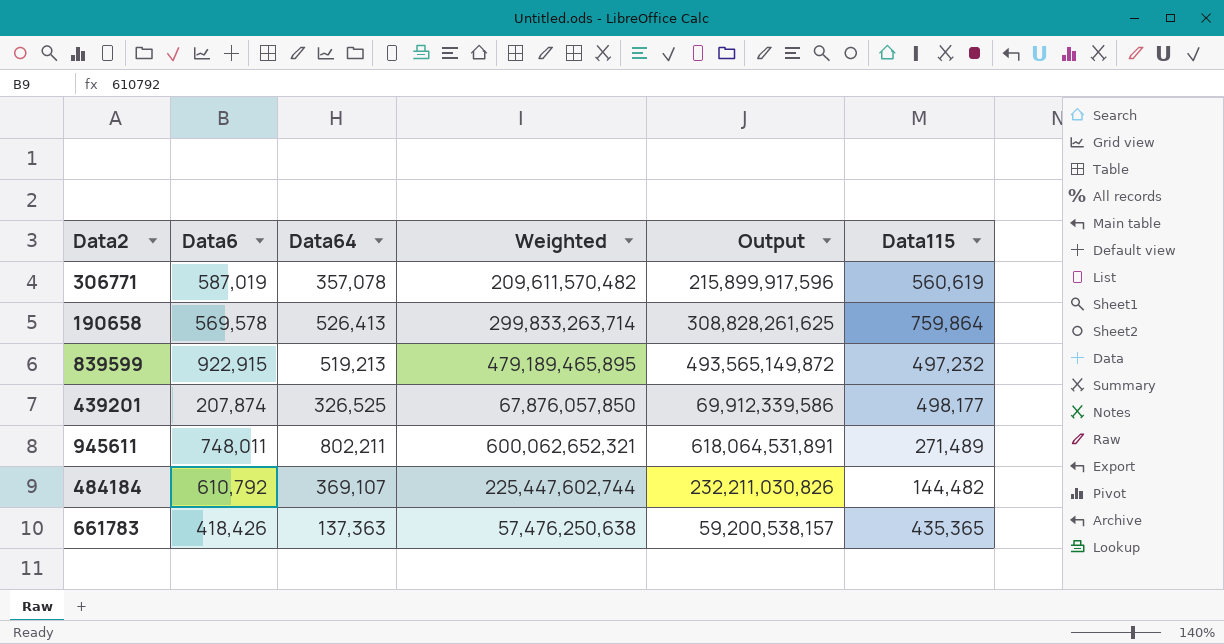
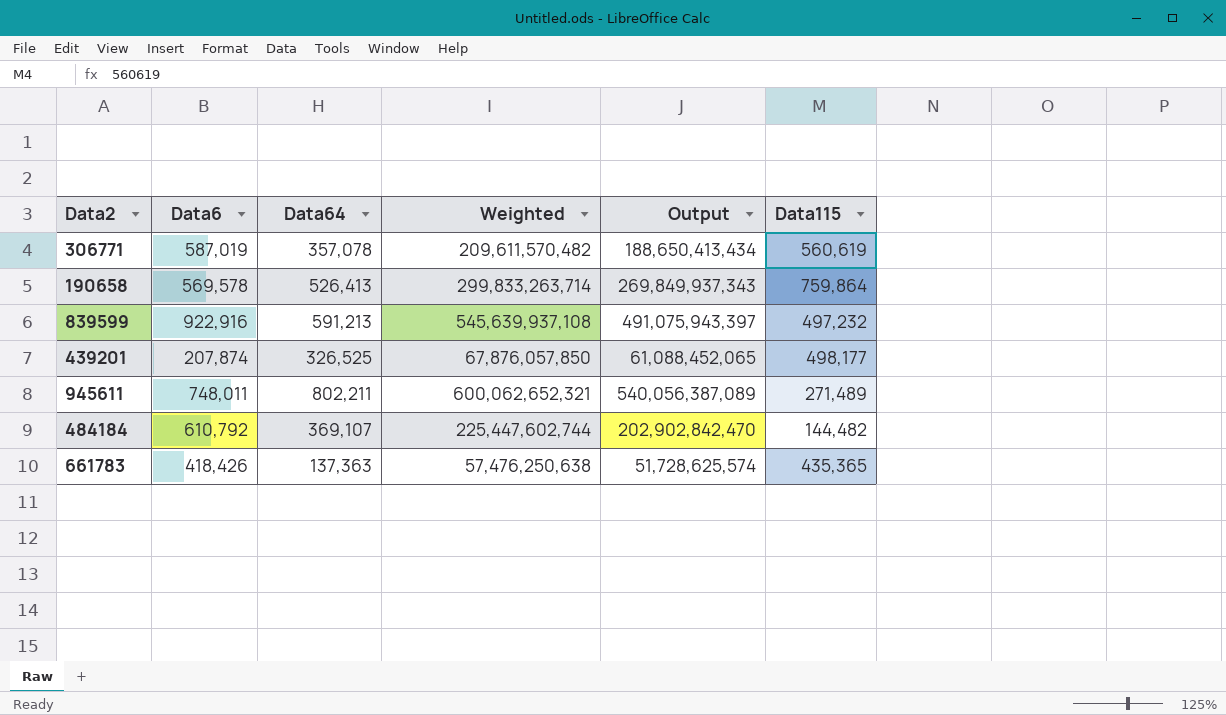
column Output | formula: [Weighted] * 1.03 -> [Weighted] * 0.9
839599 | Data6: 922,915 -> 922,916
839599 | Data64: 519,213 -> 591,213
839599 | Weighted: 479,189,465,895 -> 545,639,937,108

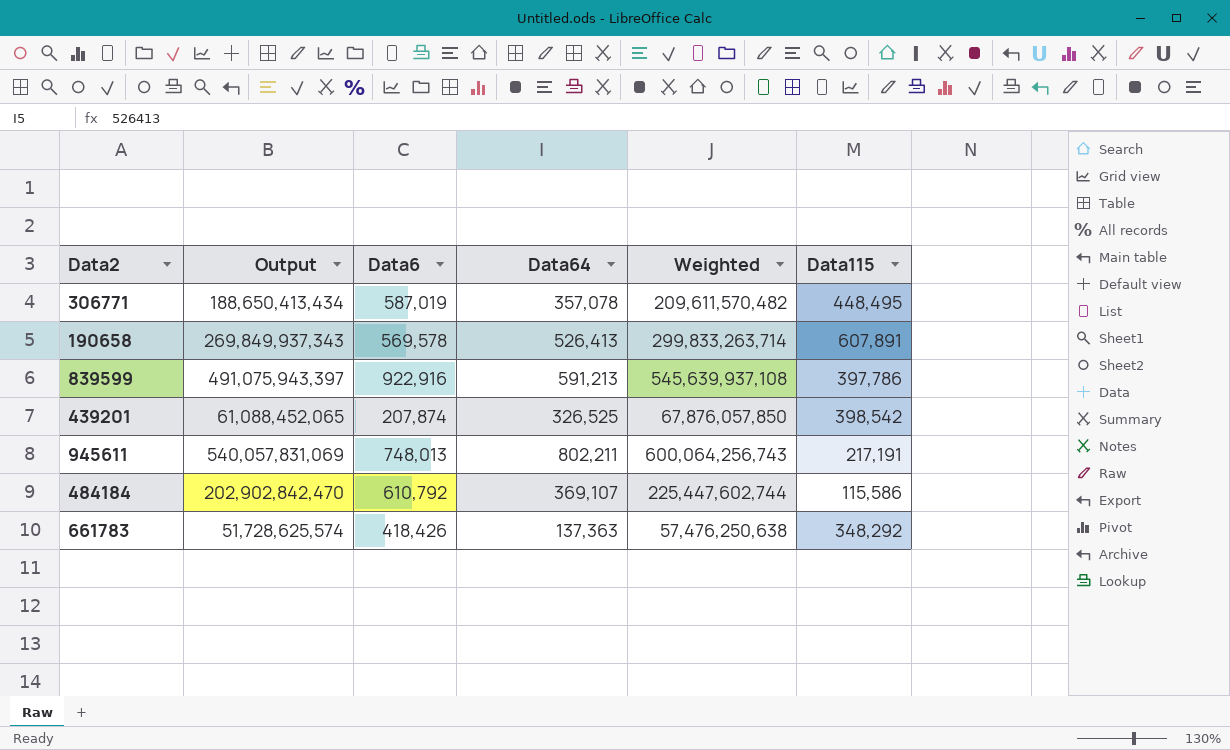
column Output | position: 5 -> 2
306771 | Data115: 560,619 -> 448,495
190658 | Data115: 759,864 -> 607,891
839599 | Data115: 497,232 -> 397,786
439201 | Data115: 498,177 -> 398,542
945611 | Output: 540,056,387,089 -> 540,057,831,069
945611 | Data6: 748,011 -> 748,013
945611 | Weighted: 600,062,652,321 -> 600,064,256,743
945611 | Data115: 271,489 -> 217,191
484184 | Data115: 144,482 -> 115,586
661783 | Data115: 435,365 -> 348,292

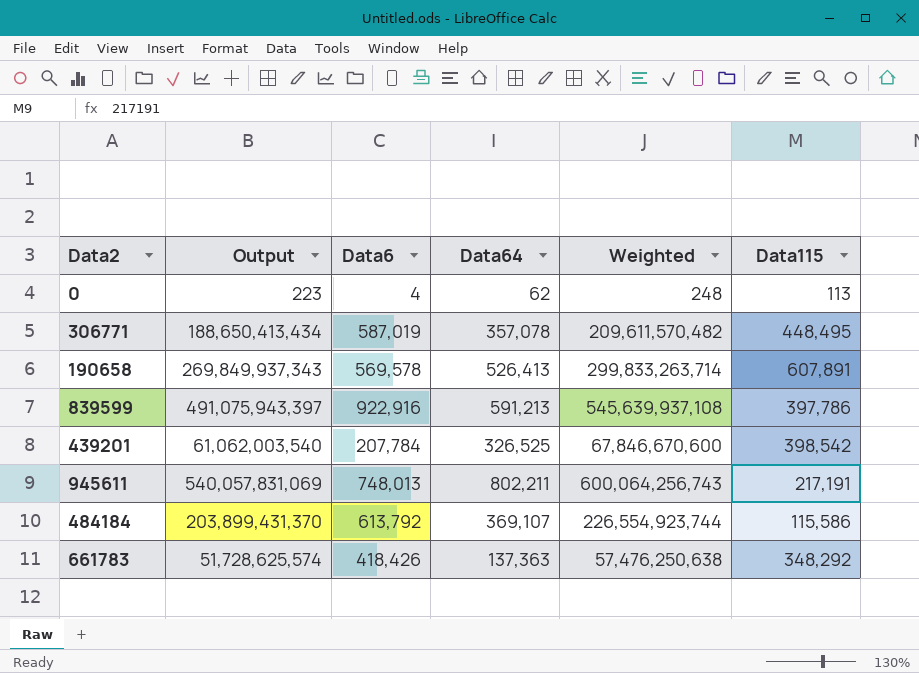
row 0: none -> 223 | 4 | 62 | 248 | 113
439201 | Output: 61,088,452,065 -> 61,062,003,540
439201 | Data6: 207,874 -> 207,784
439201 | Weighted: 67,876,057,850 -> 67,846,670,600
484184 | Output: 202,902,842,470 -> 203,899,431,370
484184 | Data6: 610,792 -> 613,792
484184 | Weighted: 225,447,602,744 -> 226,554,923,744

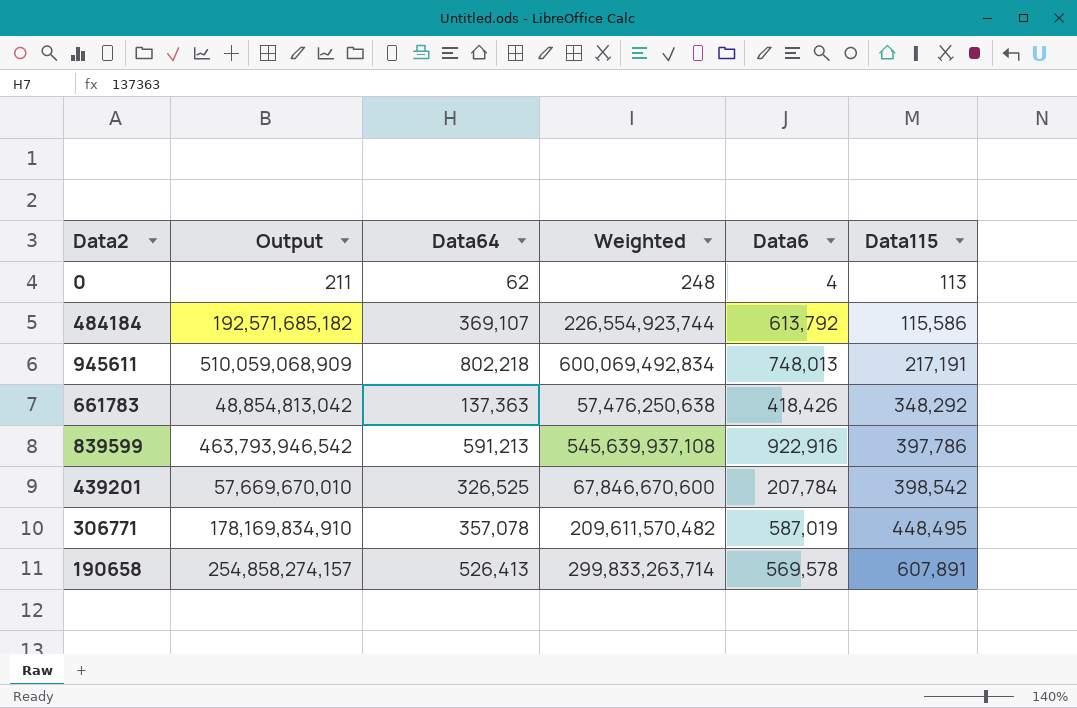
row order: none -> Data115 ascending
column Output | formula: [Weighted] * 0.9 -> [Weighted] * 0.85
column Data6 | position: 3 -> 5
945611 | Data64: 802,211 -> 802,218
945611 | Weighted: 600,064,256,743 -> 600,069,492,834

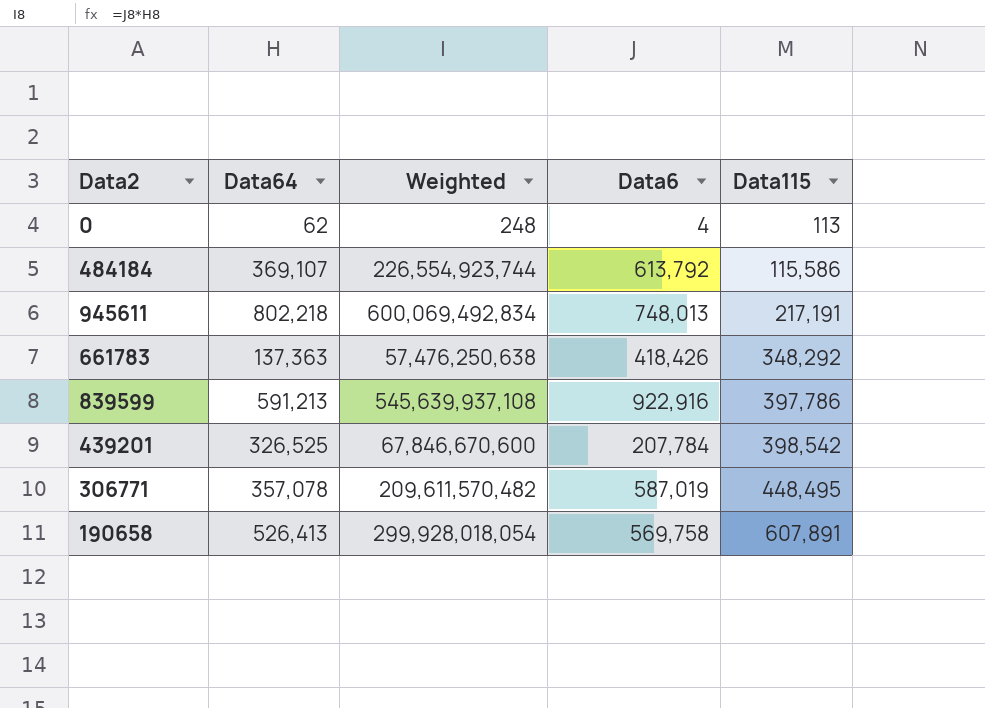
column Output | formula: [Weighted] * 0.85 -> none
190658 | Weighted: 299,833,263,714 -> 299,928,018,054
190658 | Data6: 569,578 -> 569,758

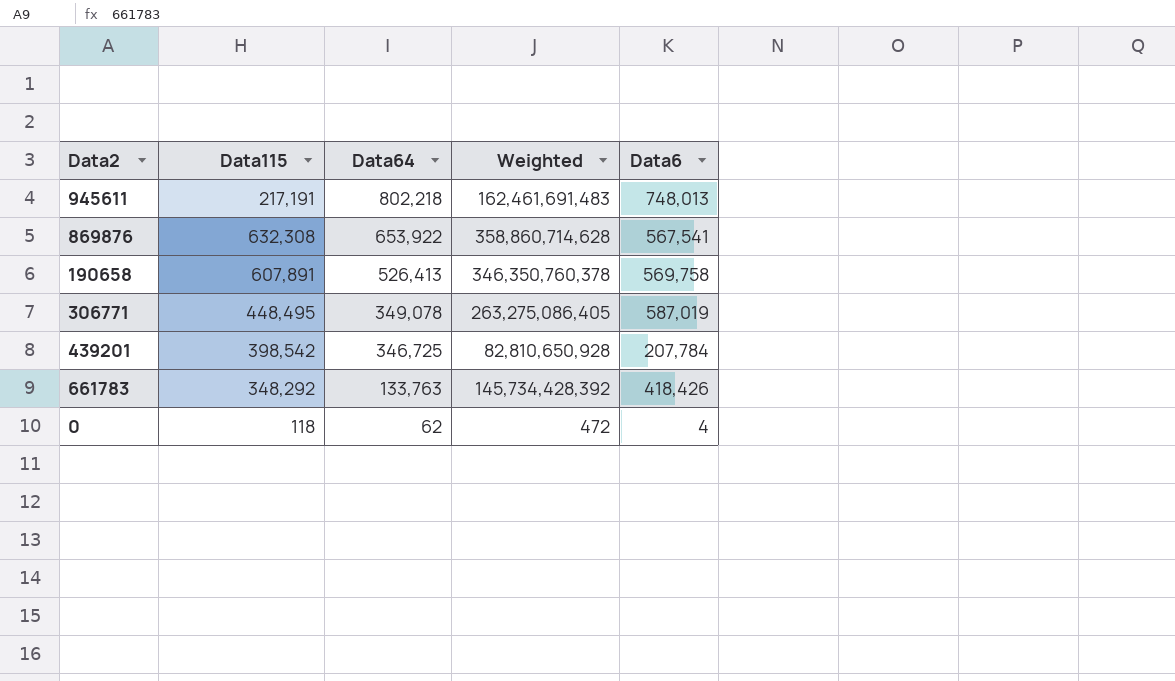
row order: Data115 ascending -> Data64 descending
column Data115 | position: 5 -> 2
column Weighted | formula: [Data64] * [Data6] -> [Data115] * [Data6]
row 484184: 369,107 | 226,554,923,744 | 613,792 | 115,586 -> none
row 839599: 591,213 | 545,639,937,108 | 922,916 | 397,786 -> none
row 869876: none -> 632,308 | 653,922 | 358,860,714,628 | 567,541
306771 | Data64: 357,078 -> 349,078
439201 | Data64: 326,525 -> 346,725
661783 | Data64: 137,363 -> 133,763
0 | Data115: 113 -> 118

